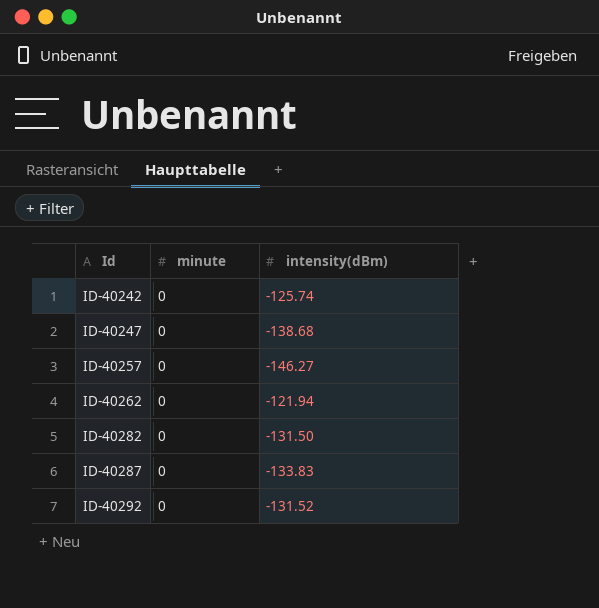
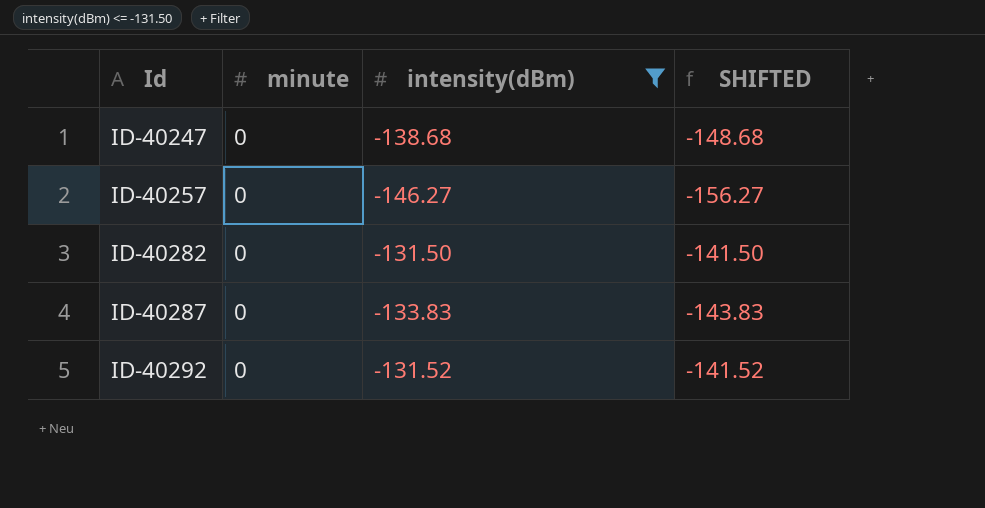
filter: none -> intensity(dBm) <= -131.50
column SHIFTED | formula: none -> [intensity(dBm)] - 10

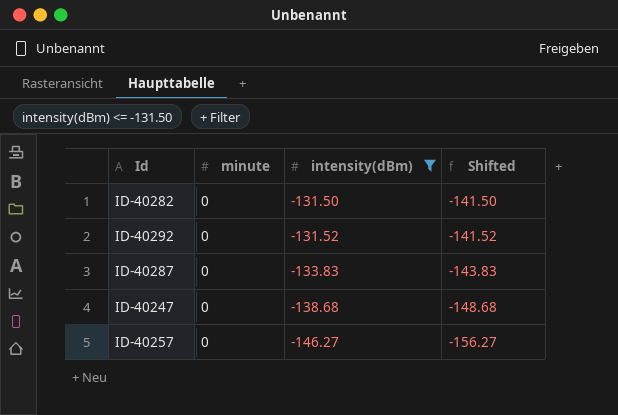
row order: Id ascending -> intensity(dBm) descending
column name: SHIFTED -> Shifted

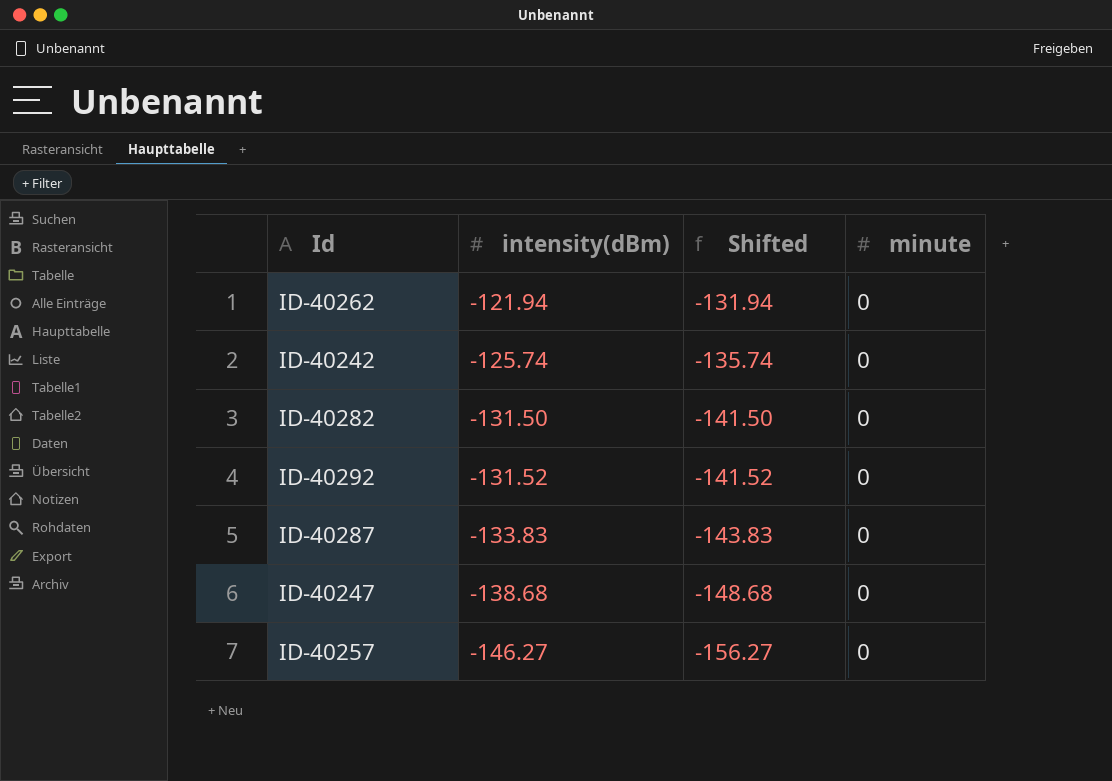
filter: intensity(dBm) <= -131.50 -> none
column minute | position: 2 -> 4

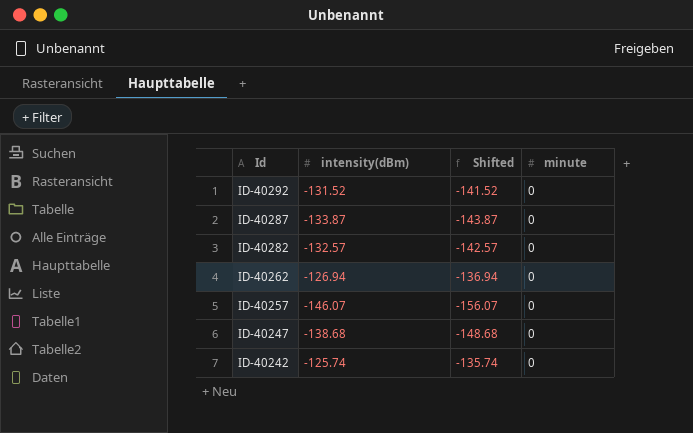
row order: intensity(dBm) descending -> Id descending
ID-40287 | intensity(dBm): -133.83 -> -133.87
ID-40287 | Shifted: -143.83 -> -143.87
ID-40282 | intensity(dBm): -131.50 -> -132.57
ID-40282 | Shifted: -141.50 -> -142.57
ID-40262 | intensity(dBm): -121.94 -> -126.94
ID-40262 | Shifted: -131.94 -> -136.94
ID-40257 | intensity(dBm): -146.27 -> -146.07
ID-40257 | Shifted: -156.27 -> -156.07

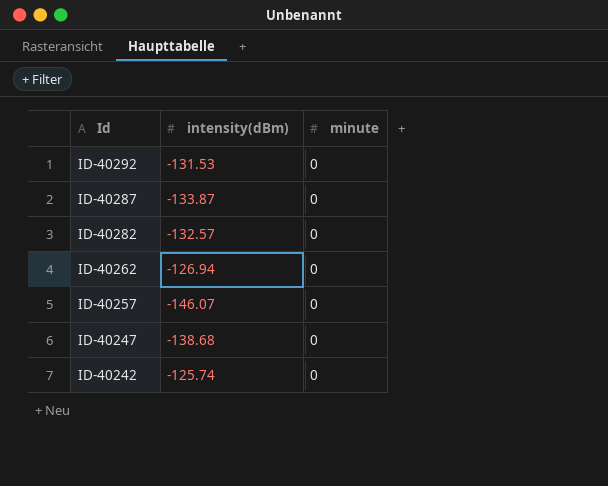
column Shifted | formula: [intensity(dBm)] - 10 -> none
ID-40292 | intensity(dBm): -131.52 -> -131.53

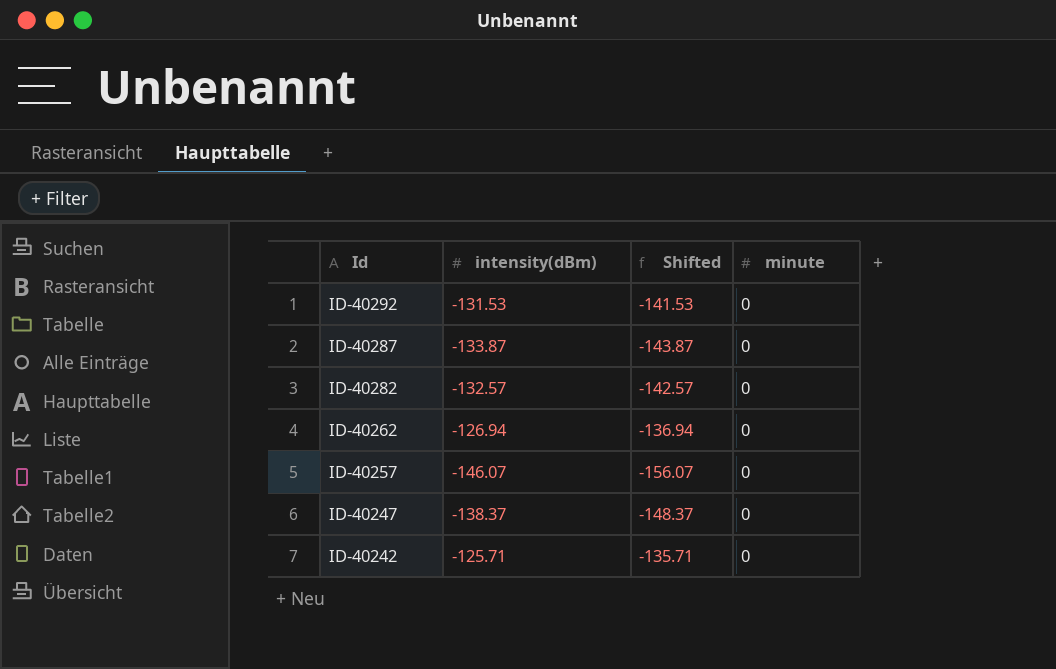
column Shifted | formula: none -> [intensity(dBm)] - 10
ID-40247 | intensity(dBm): -138.68 -> -138.37
ID-40242 | intensity(dBm): -125.74 -> -125.71

